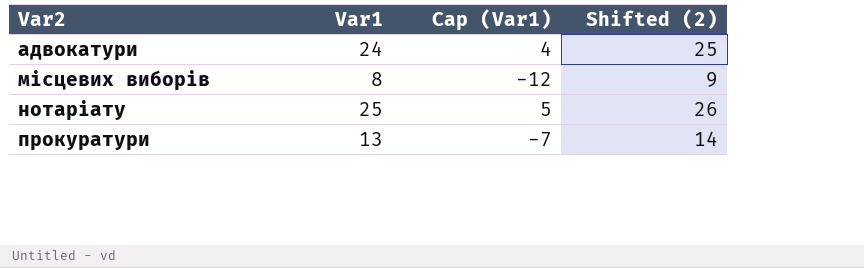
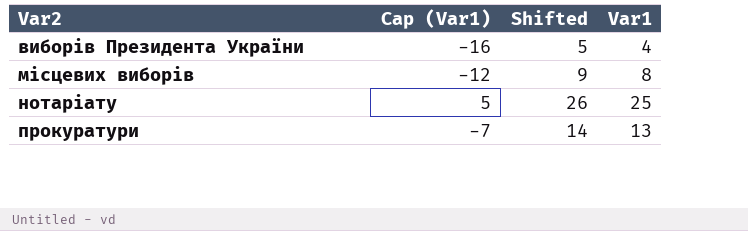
column name: Shifted (2) -> Shifted
column Var1 | position: 2 -> 4
row адвокатури: 24 | 4 | 25 -> none
row виборів Президента України: none -> -16 | 5 | 4

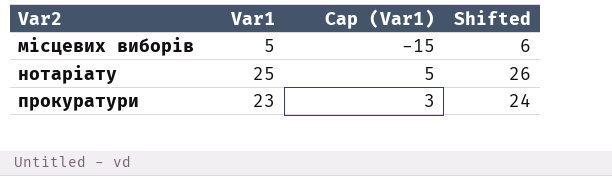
column Var1 | position: 4 -> 2
row виборів Президента України: -16 | 5 | 4 -> none
місцевих виборів | Var1: 8 -> 5
місцевих виборів | Cap (Var1): -12 -> -15
місцевих виборів | Shifted: 9 -> 6
прокуратури | Var1: 13 -> 23
прокуратури | Cap (Var1): -7 -> 3
прокуратури | Shifted: 14 -> 24

